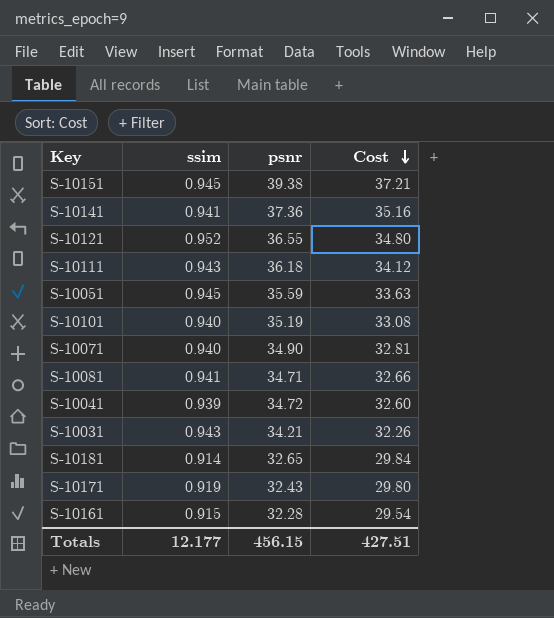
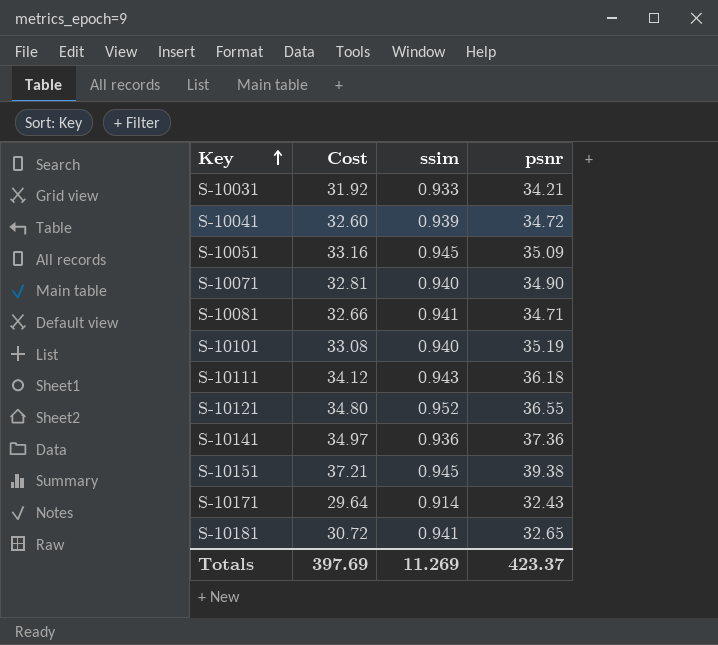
row order: Cost descending -> Key ascending
column Cost | position: 4 -> 2
row S-10161: 0.915 | 32.28 | 29.54 -> none
S-10031 | Cost: 32.26 -> 31.92
S-10031 | ssim: 0.943 -> 0.933
S-10051 | Cost: 33.63 -> 33.16
S-10051 | psnr: 35.59 -> 35.09
S-10141 | Cost: 35.16 -> 34.97
S-10141 | ssim: 0.941 -> 0.936
S-10171 | Cost: 29.80 -> 29.64
S-10171 | ssim: 0.919 -> 0.914
S-10181 | Cost: 29.84 -> 30.72
S-10181 | ssim: 0.914 -> 0.941
Totals | Cost: 427.51 -> 397.69
Totals | ssim: 12.177 -> 11.269
Totals | psnr: 456.15 -> 423.37

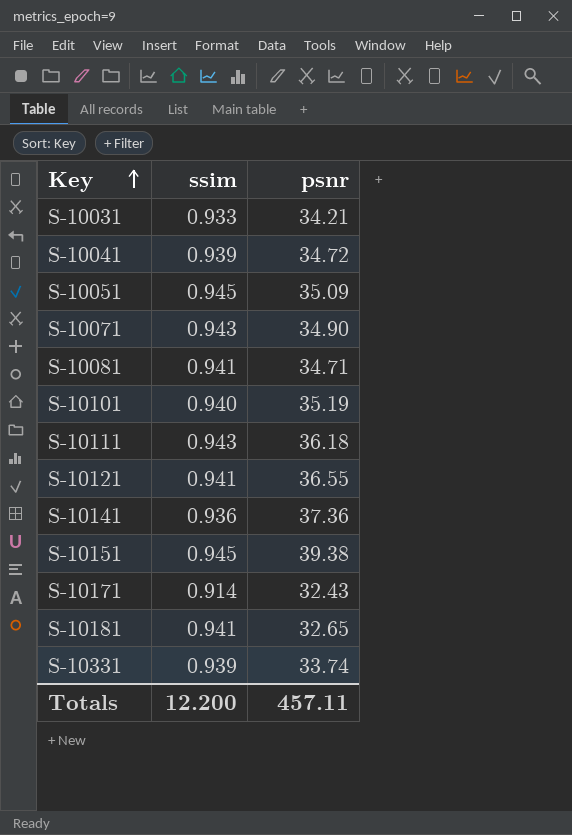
column Cost | formula: [ssim] * [psnr] -> none
S-10071 | ssim: 0.940 -> 0.943
S-10121 | ssim: 0.952 -> 0.941
row S-10331: none -> 0.939 | 33.74
Totals | ssim: 11.269 -> 12.200
Totals | psnr: 423.37 -> 457.11

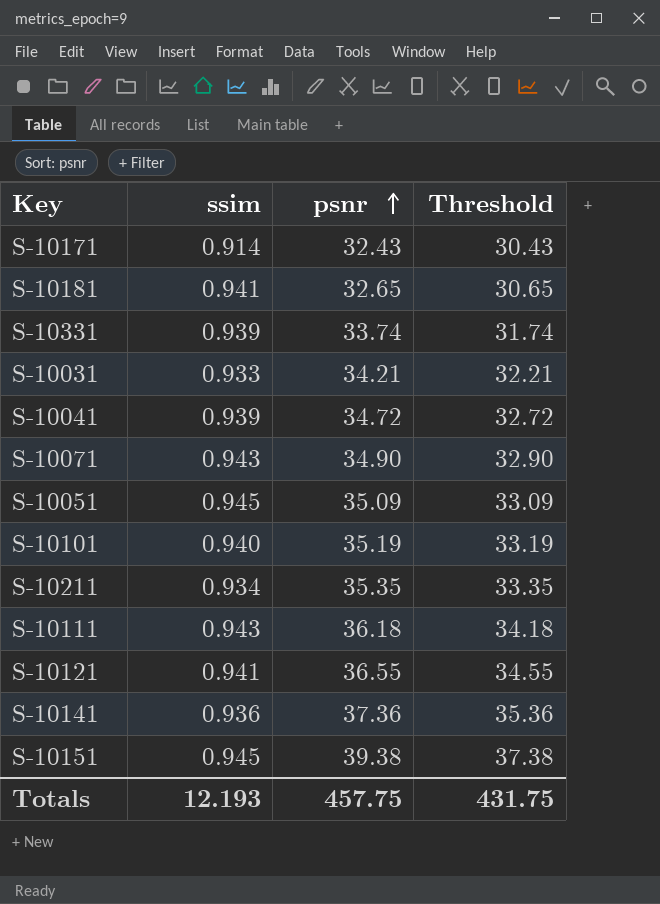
row order: Key ascending -> psnr ascending
column Threshold | formula: none -> [psnr] - 2
row S-10081: 0.941 | 34.71 -> none
row S-10211: none -> 0.934 | 35.35 | 33.35
Totals | ssim: 12.200 -> 12.193
Totals | psnr: 457.11 -> 457.75

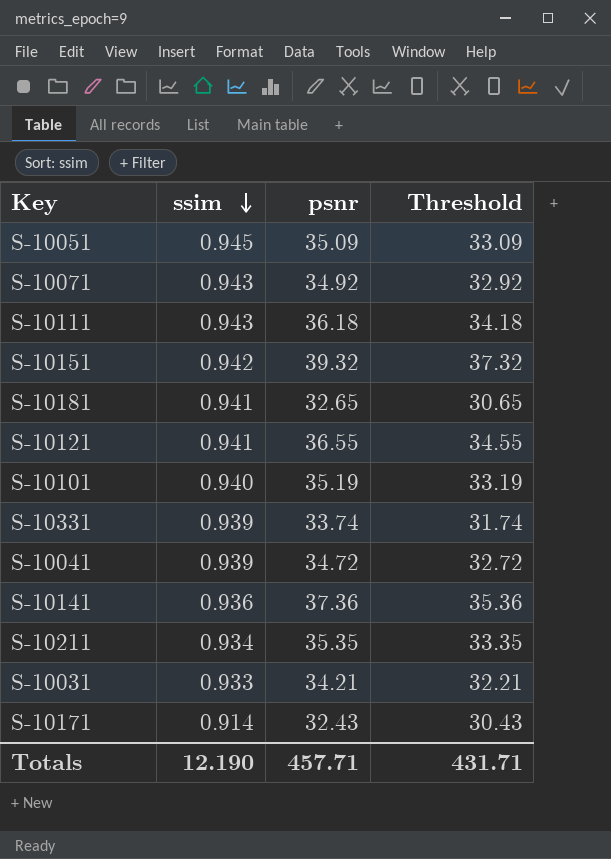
row order: psnr ascending -> ssim descending
S-10071 | psnr: 34.90 -> 34.92
S-10071 | Threshold: 32.90 -> 32.92
S-10151 | ssim: 0.945 -> 0.942
S-10151 | psnr: 39.38 -> 39.32
S-10151 | Threshold: 37.38 -> 37.32
Totals | ssim: 12.193 -> 12.190
Totals | psnr: 457.75 -> 457.71
Totals | Threshold: 431.75 -> 431.71

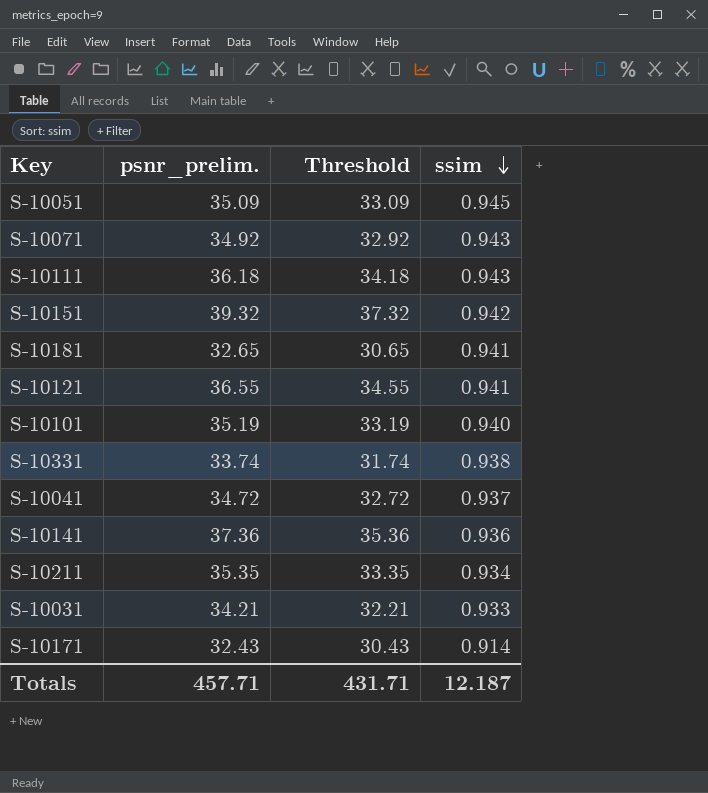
column name: psnr -> psnr_prelim.
column ssim | position: 2 -> 4
S-10331 | ssim: 0.939 -> 0.938
S-10041 | ssim: 0.939 -> 0.937
Totals | ssim: 12.190 -> 12.187

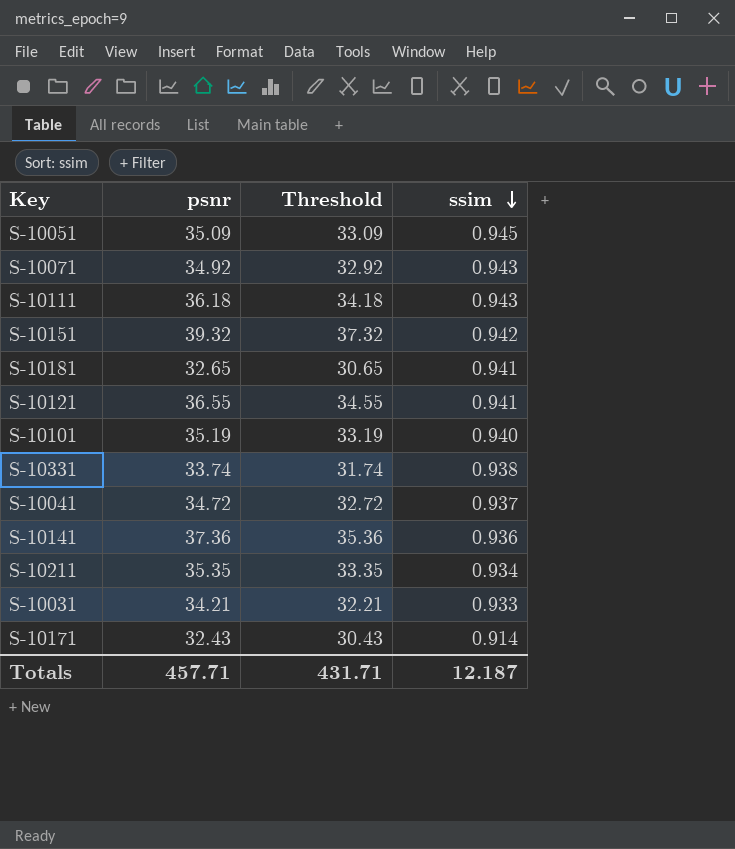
column name: psnr_prelim. -> psnr

